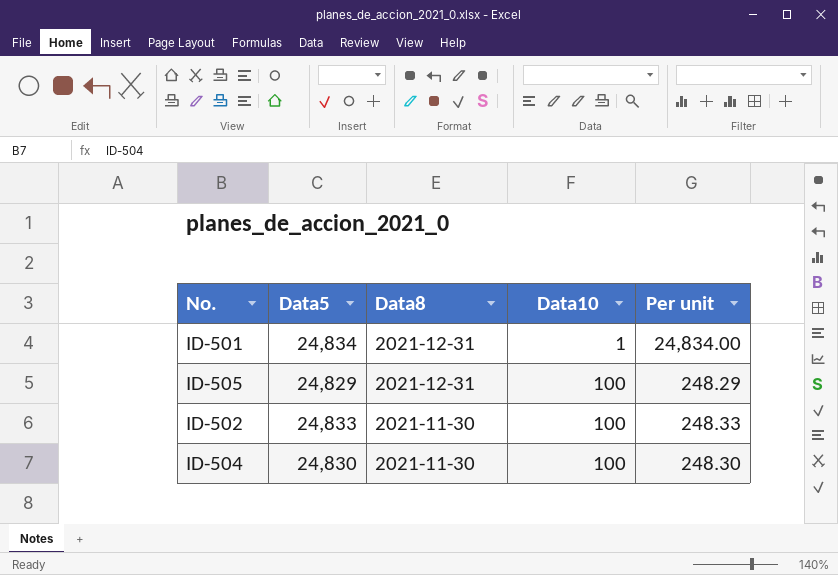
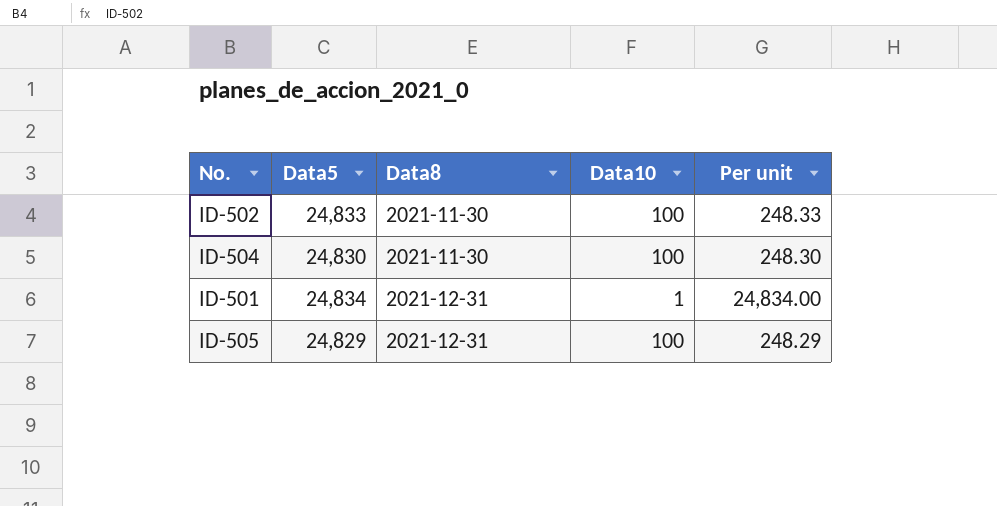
row order: Data8 descending -> Data8 ascending

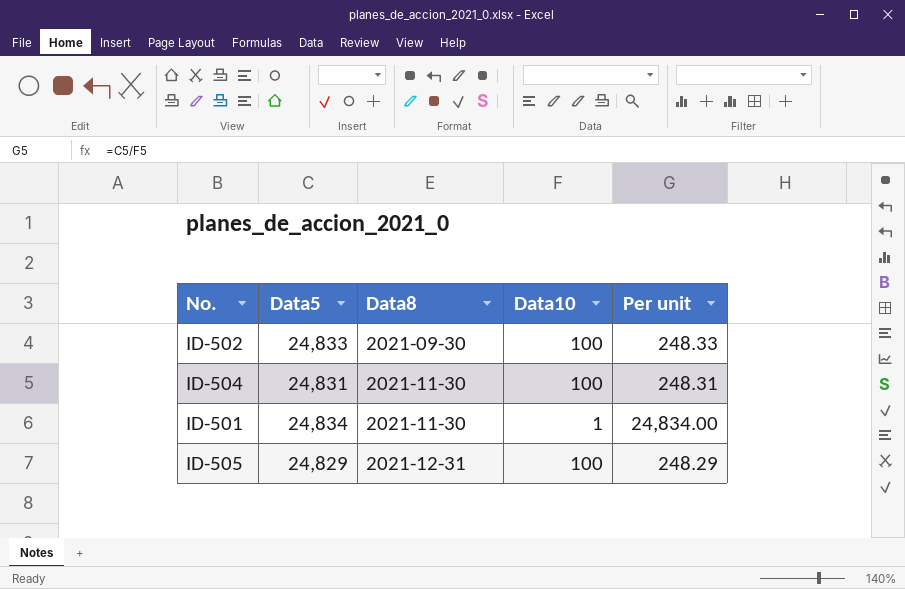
ID-502 | Data8: 2021-11-30 -> 2021-09-30
ID-504 | Data5: 24,830 -> 24,831
ID-504 | Per unit: 248.30 -> 248.31
ID-501 | Data8: 2021-12-31 -> 2021-11-30

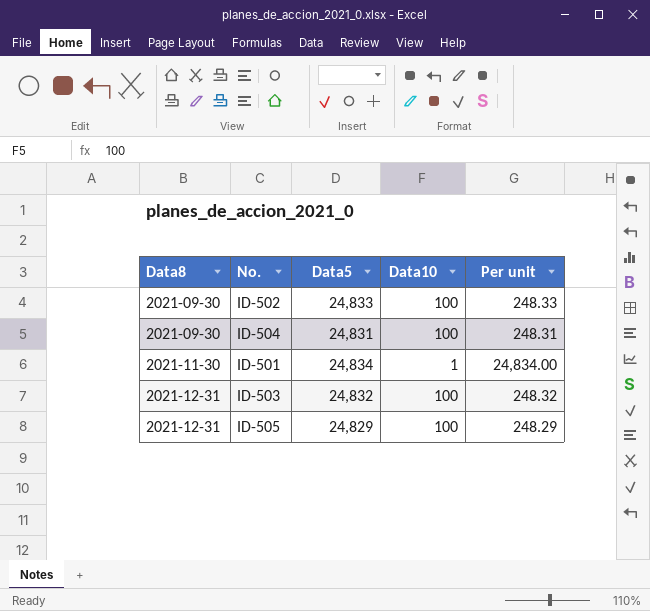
column Data8 | position: 3 -> 1
ID-504 | Data8: 2021-11-30 -> 2021-09-30
row ID-503: none -> 2021-12-31 | 24,832 | 100 | 248.32

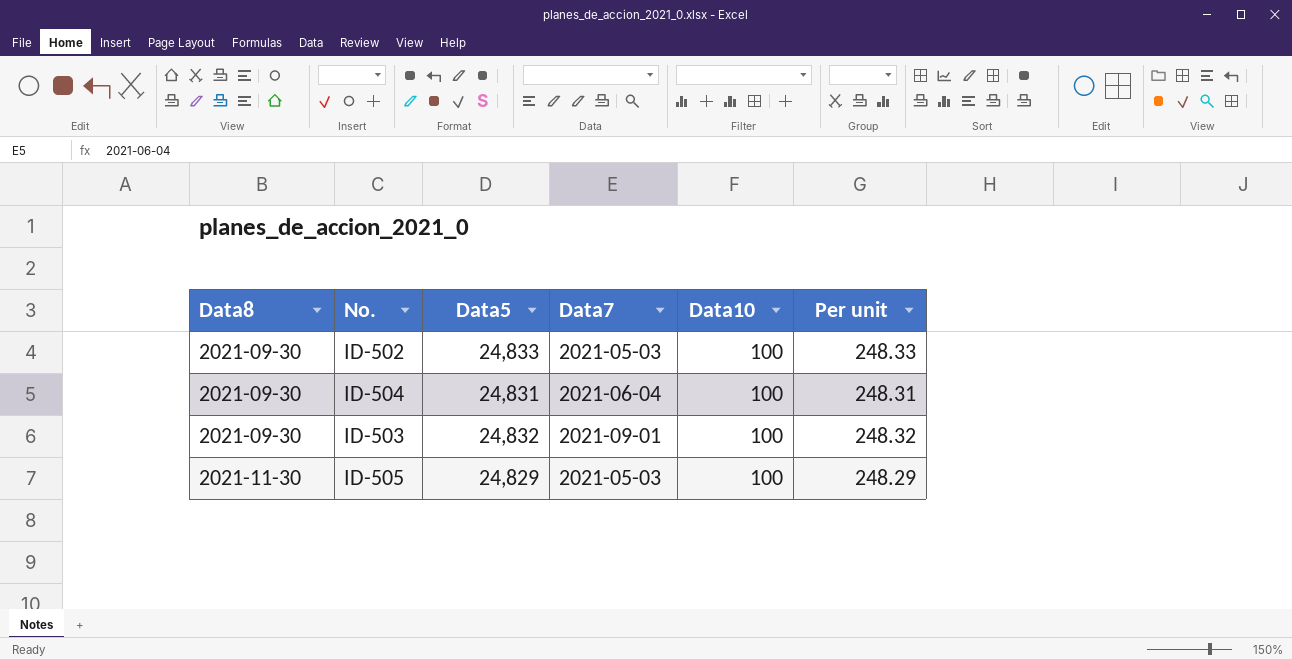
column Data7 | position: none -> 4
row ID-501: 2021-11-30 | 24,834 | 1 | 24,834.00 -> none
ID-503 | Data8: 2021-12-31 -> 2021-09-30
ID-505 | Data8: 2021-12-31 -> 2021-11-30

